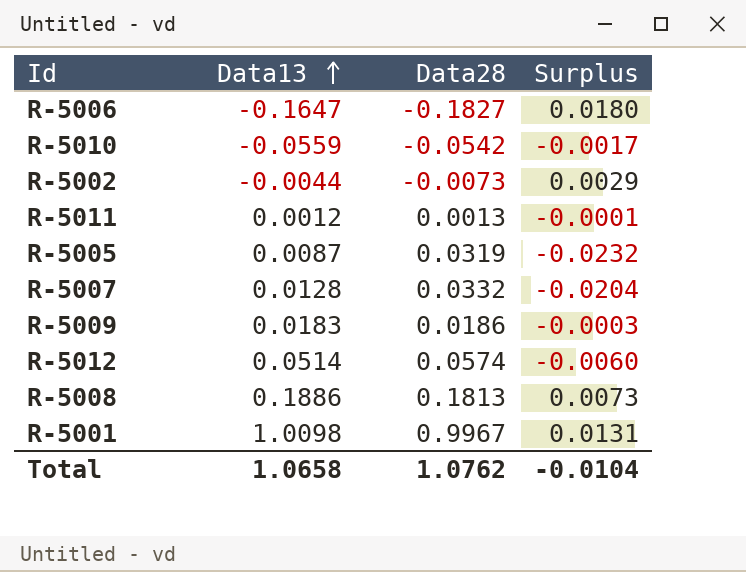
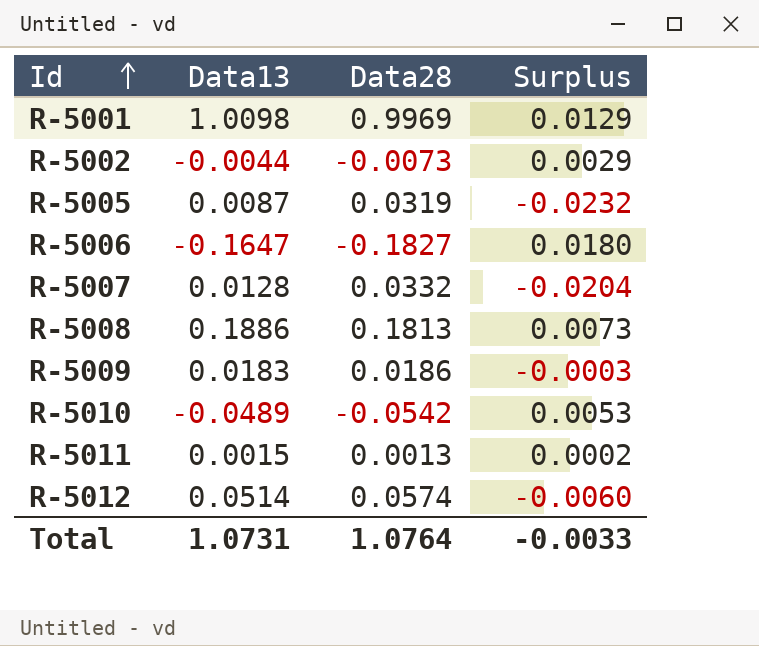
row order: Data13 ascending -> Id ascending
R-5001 | Data28: 0.9967 -> 0.9969
R-5001 | Surplus: 0.0131 -> 0.0129
R-5010 | Data13: -0.0559 -> -0.0489
R-5010 | Surplus: -0.0017 -> 0.0053
R-5011 | Data13: 0.0012 -> 0.0015
R-5011 | Surplus: -0.0001 -> 0.0002
Total | Data13: 1.0658 -> 1.0731
Total | Data28: 1.0762 -> 1.0764
Total | Surplus: -0.0104 -> -0.0033

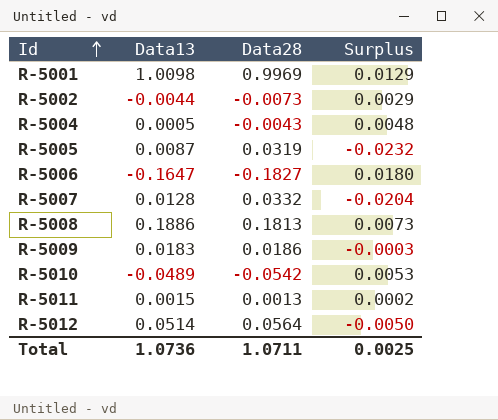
row R-5004: none -> 0.0005 | -0.0043 | 0.0048
R-5012 | Data28: 0.0574 -> 0.0564
R-5012 | Surplus: -0.0060 -> -0.0050
Total | Data13: 1.0731 -> 1.0736
Total | Data28: 1.0764 -> 1.0711
Total | Surplus: -0.0033 -> 0.0025

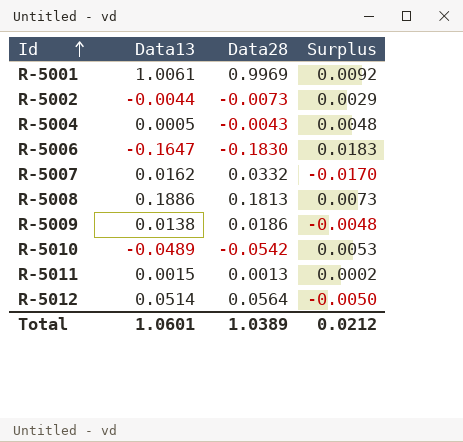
row R-5005: 0.0087 | 0.0319 | -0.0232 -> none
R-5001 | Data13: 1.0098 -> 1.0061
R-5001 | Surplus: 0.0129 -> 0.0092
R-5006 | Data28: -0.1827 -> -0.1830
R-5006 | Surplus: 0.0180 -> 0.0183
R-5007 | Data13: 0.0128 -> 0.0162
R-5007 | Surplus: -0.0204 -> -0.0170
R-5009 | Data13: 0.0183 -> 0.0138
R-5009 | Surplus: -0.0003 -> -0.0048
Total | Data13: 1.0736 -> 1.0601
Total | Data28: 1.0711 -> 1.0389
Total | Surplus: 0.0025 -> 0.0212

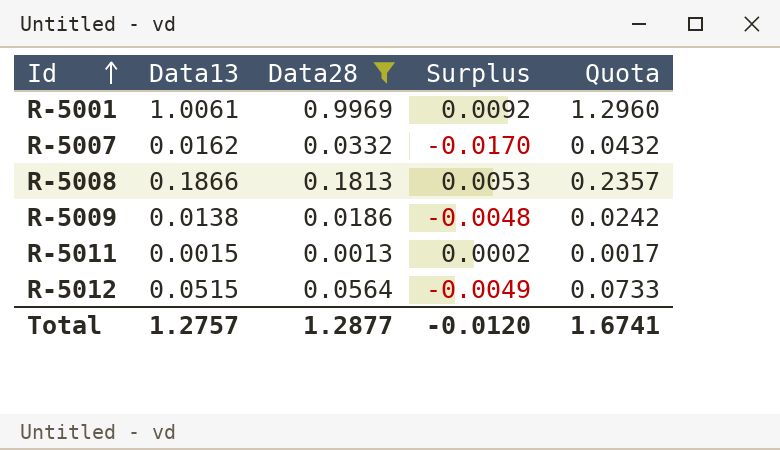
filter: none -> Data28 >= 0.0013
column Quota | formula: none -> [Data28] * 1.3
R-5008 | Data13: 0.1886 -> 0.1866
R-5008 | Surplus: 0.0073 -> 0.0053
R-5012 | Data13: 0.0514 -> 0.0515
R-5012 | Surplus: -0.0050 -> -0.0049
Total | Data13: 1.0601 -> 1.2757
Total | Data28: 1.0389 -> 1.2877
Total | Surplus: 0.0212 -> -0.0120

